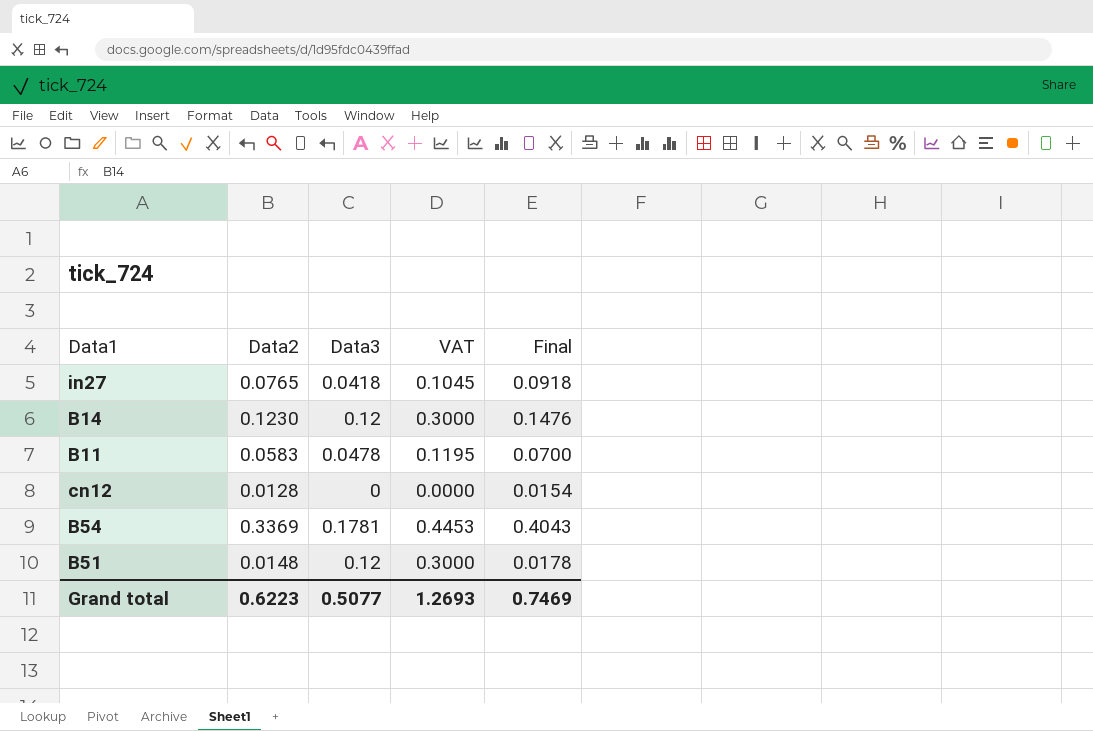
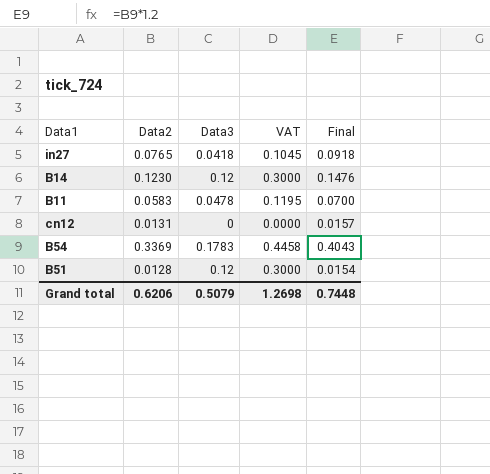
cn12 | Data2: 0.0128 -> 0.0131
cn12 | Final: 0.0154 -> 0.0157
B54 | Data3: 0.1781 -> 0.1783
B54 | VAT: 0.4453 -> 0.4458
B51 | Data2: 0.0148 -> 0.0128
B51 | Final: 0.0178 -> 0.0154
Grand total | Data2: 0.6223 -> 0.6206
Grand total | Data3: 0.5077 -> 0.5079
Grand total | VAT: 1.2693 -> 1.2698
Grand total | Final: 0.7469 -> 0.7448

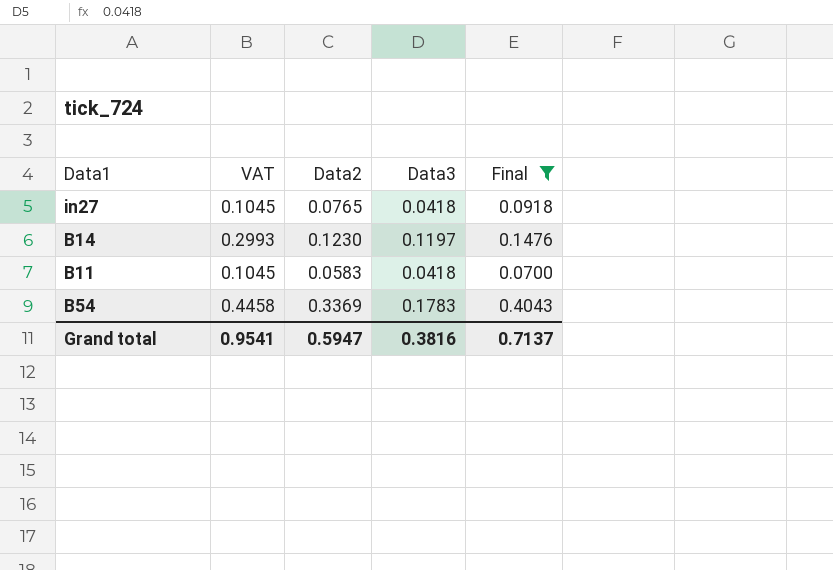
filter: none -> Final >= 0.0700
column VAT | position: 4 -> 2
B14 | VAT: 0.3000 -> 0.2993
B14 | Data3: 0.12 -> 0.1197
B11 | VAT: 0.1195 -> 0.1045
B11 | Data3: 0.0478 -> 0.0418
Grand total | VAT: 1.2698 -> 0.9541
Grand total | Data2: 0.6206 -> 0.5947
Grand total | Data3: 0.5079 -> 0.3816
Grand total | Final: 0.7448 -> 0.7137

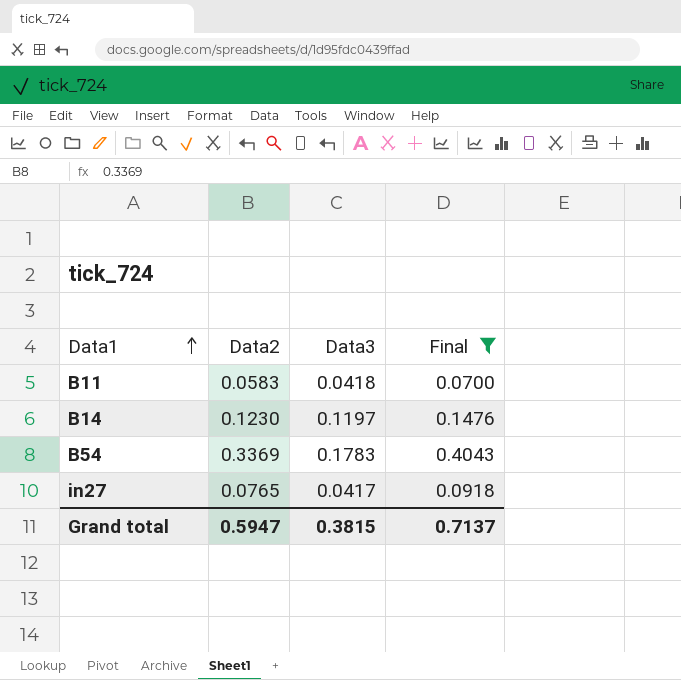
row order: none -> Data1 ascending
column VAT | formula: [Data3] * 2.5 -> none
in27 | Data3: 0.0418 -> 0.0417
Grand total | Data3: 0.3816 -> 0.3815

